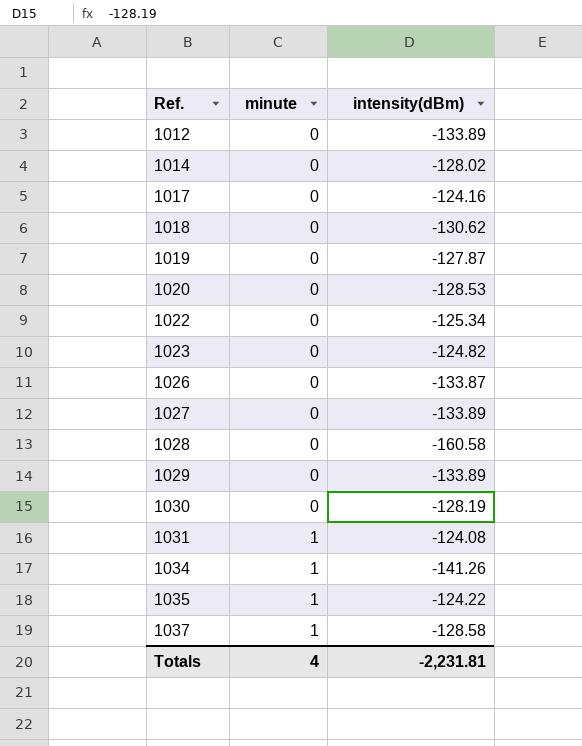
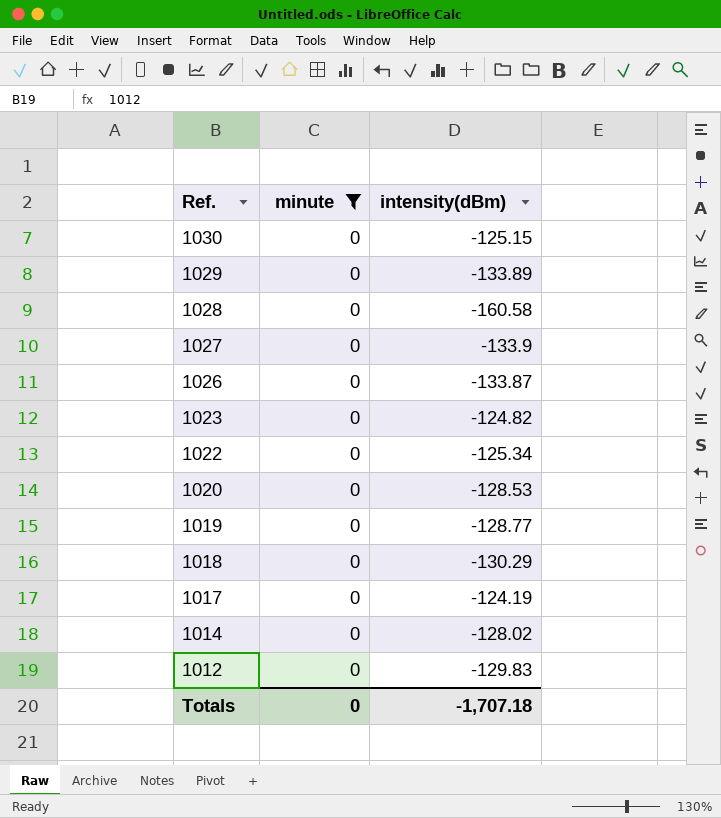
filter: none -> minute = 0
row order: Ref. ascending -> Ref. descending
1030 | intensity(dBm): -128.19 -> -125.15
1027 | intensity(dBm): -133.89 -> -133.9
1019 | intensity(dBm): -127.87 -> -128.77
1018 | intensity(dBm): -130.62 -> -130.29
1017 | intensity(dBm): -124.16 -> -124.19
1012 | intensity(dBm): -133.89 -> -129.83
Totals | minute: 4 -> 0
Totals | intensity(dBm): -2,231.81 -> -1,707.18

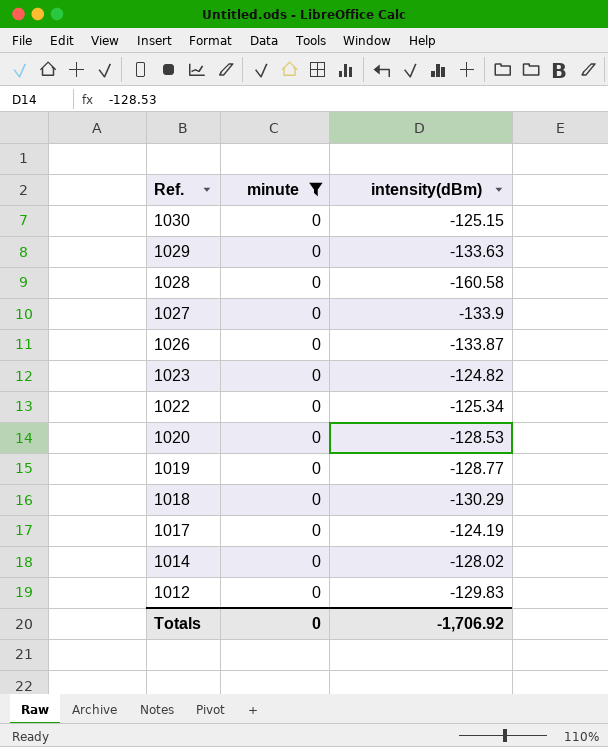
1029 | intensity(dBm): -133.89 -> -133.63
Totals | intensity(dBm): -1,707.18 -> -1,706.92

